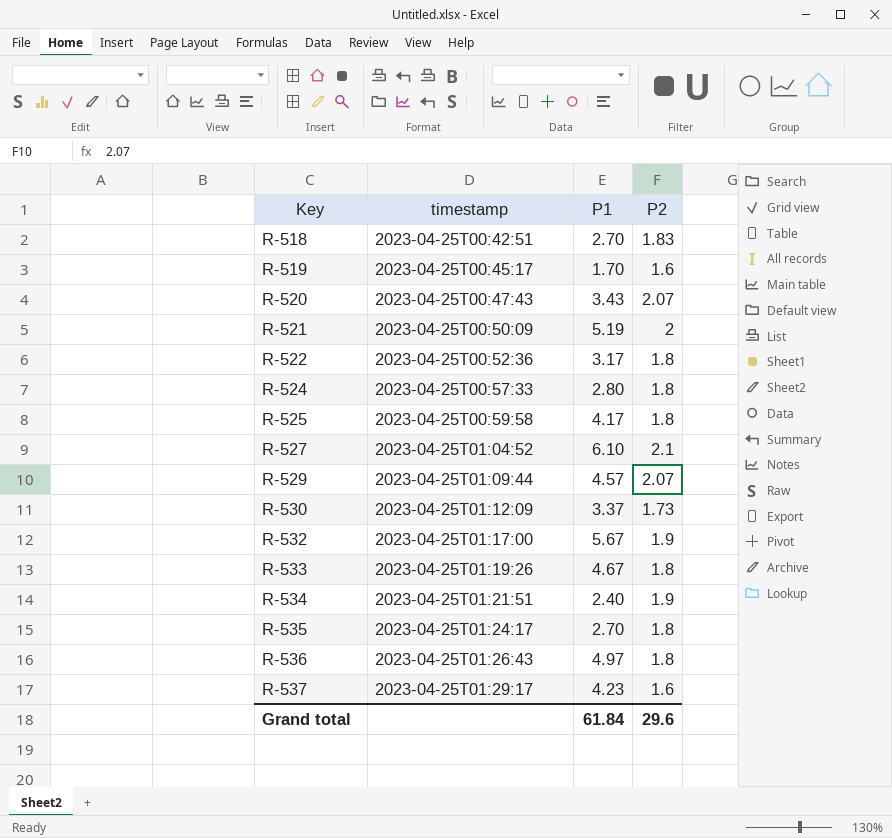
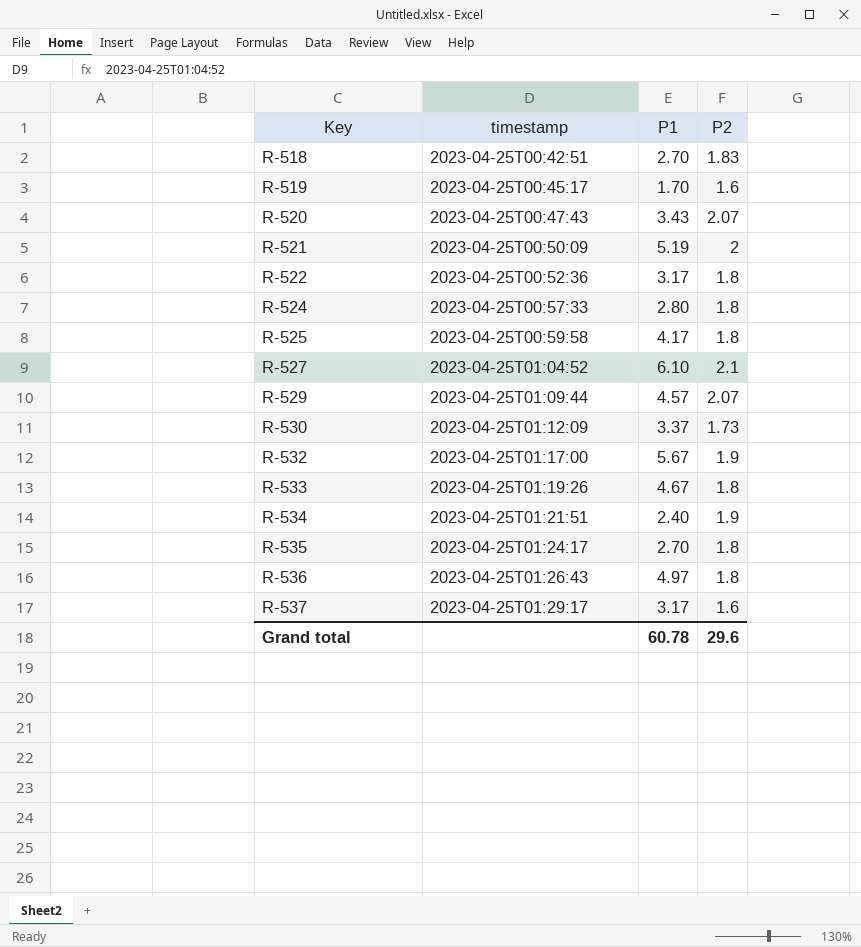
R-537 | P1: 4.23 -> 3.17
Grand total | P1: 61.84 -> 60.78

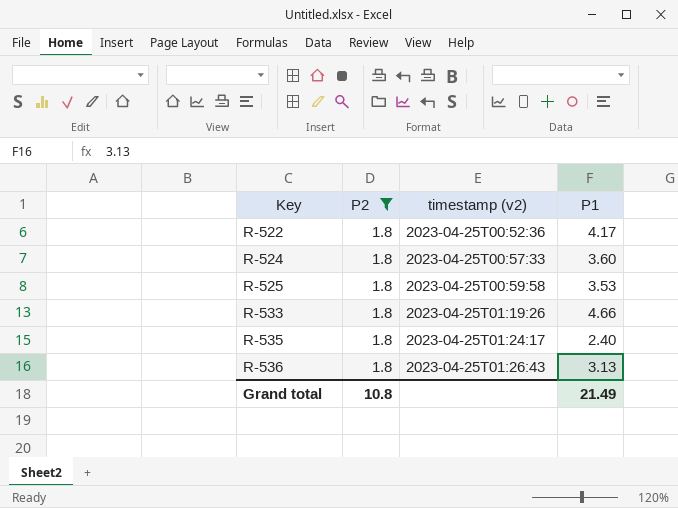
filter: none -> P2 = 1.8
column P2 | position: 4 -> 2
column name: timestamp -> timestamp (v2)
R-522 | P1: 3.17 -> 4.17
R-524 | P1: 2.80 -> 3.60
R-525 | P1: 4.17 -> 3.53
R-533 | P1: 4.67 -> 4.66
R-535 | P1: 2.70 -> 2.40
R-536 | P1: 4.97 -> 3.13
Grand total | P2: 29.6 -> 10.8
Grand total | P1: 60.78 -> 21.49

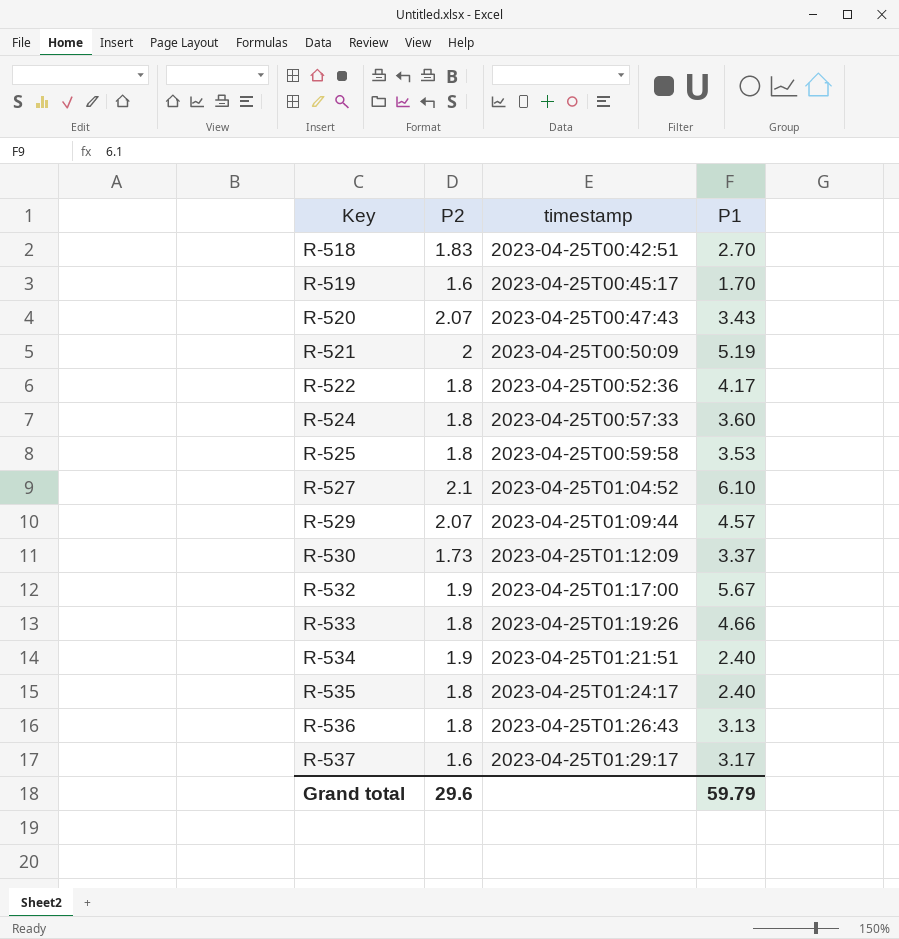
filter: P2 = 1.8 -> none
column name: timestamp (v2) -> timestamp
Grand total | P2: 10.8 -> 29.6
Grand total | P1: 21.49 -> 59.79

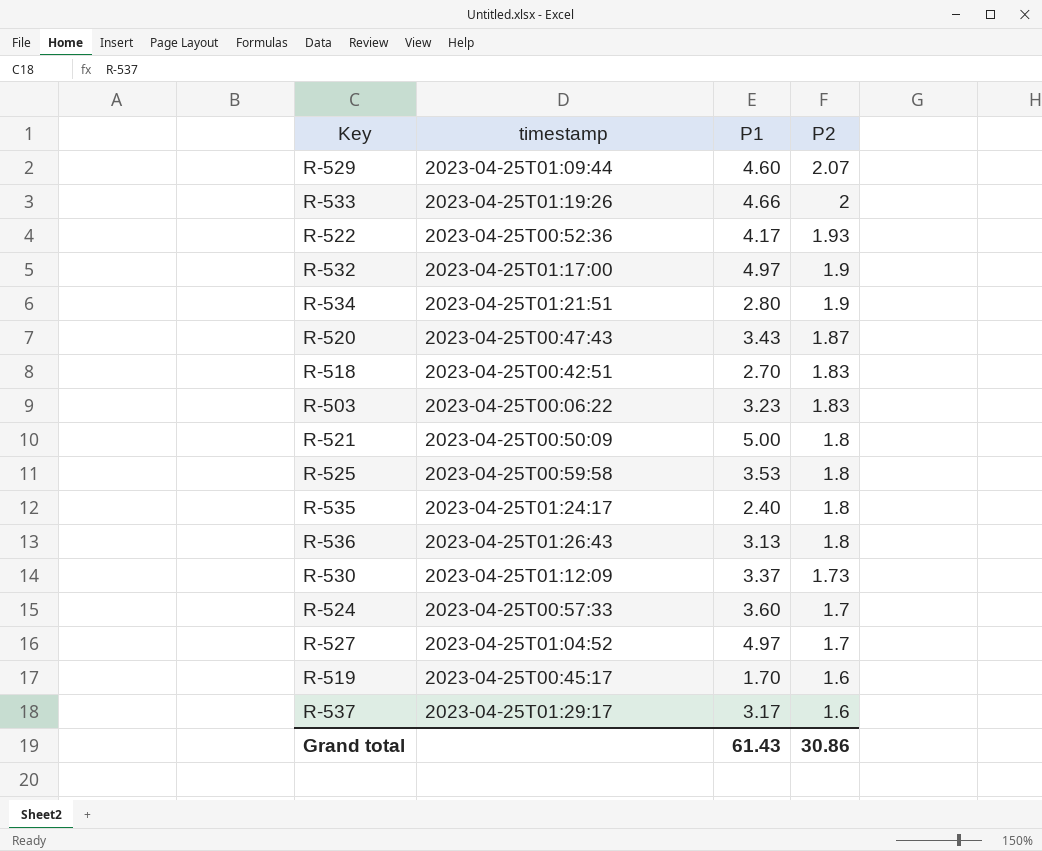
row order: Key ascending -> P2 descending
column P2 | position: 2 -> 4
R-529 | P1: 4.57 -> 4.60
R-533 | P2: 1.8 -> 2
R-522 | P2: 1.8 -> 1.93
R-532 | P1: 5.67 -> 4.97
R-534 | P1: 2.40 -> 2.80
R-520 | P2: 2.07 -> 1.87
row R-503: none -> 2023-04-25T00:06:22 | 3.23 | 1.83
R-521 | P1: 5.19 -> 5.00
R-521 | P2: 2 -> 1.8
R-524 | P2: 1.8 -> 1.7
R-527 | P1: 6.10 -> 4.97
R-527 | P2: 2.1 -> 1.7
Grand total | P1: 59.79 -> 61.43
Grand total | P2: 29.6 -> 30.86

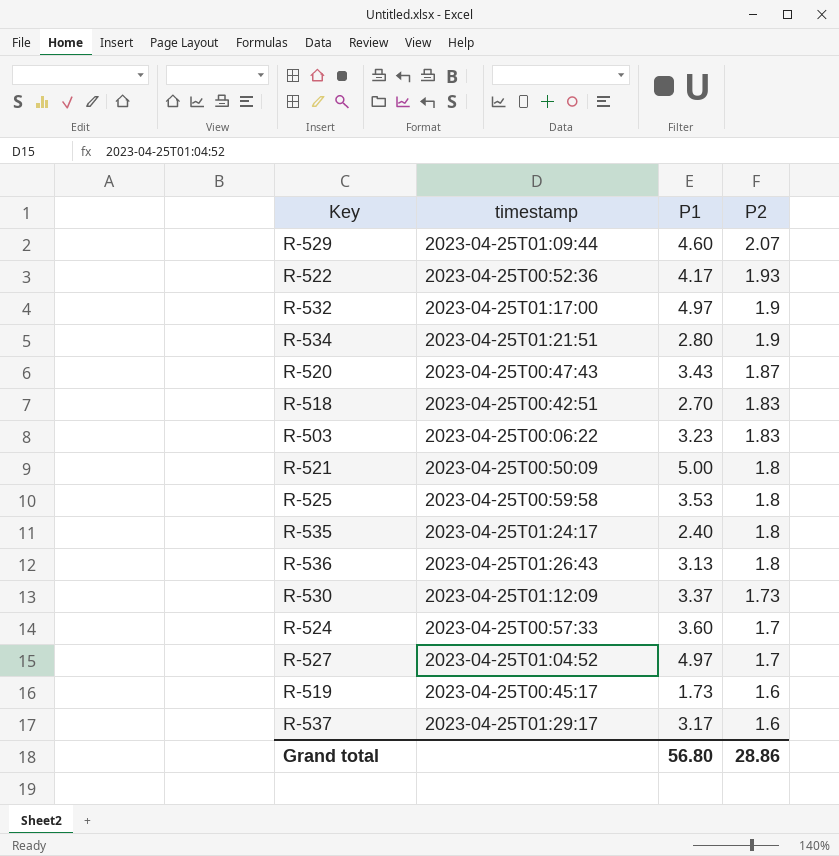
row R-533: 2023-04-25T01:19:26 | 4.66 | 2 -> none
R-519 | P1: 1.70 -> 1.73
Grand total | P1: 61.43 -> 56.80
Grand total | P2: 30.86 -> 28.86

